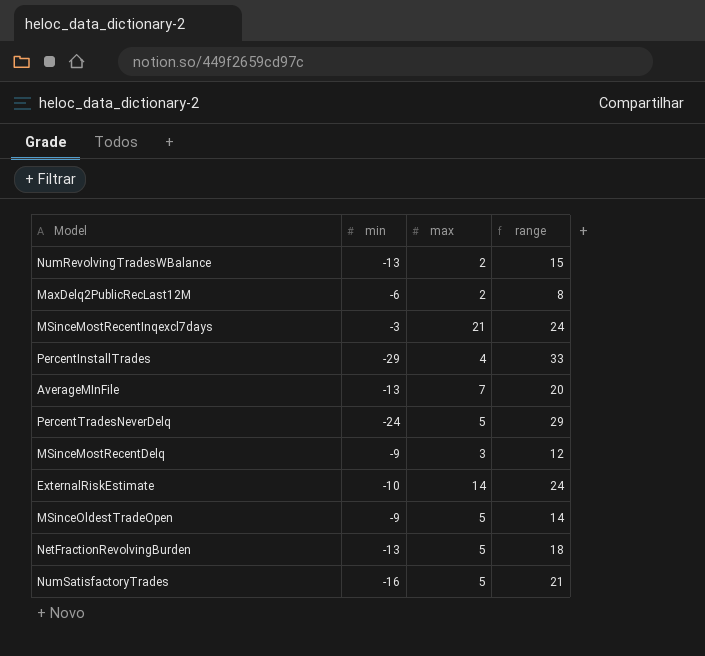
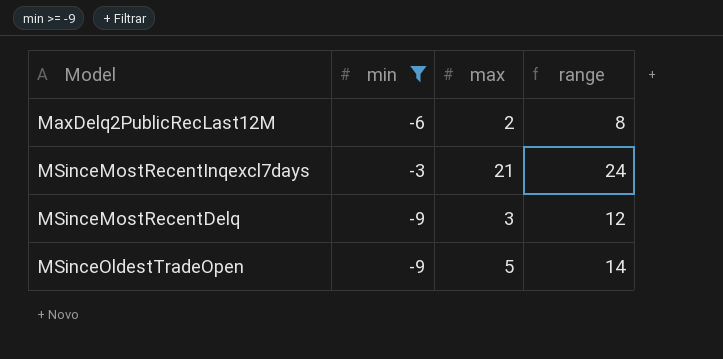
filter: none -> min >= -9

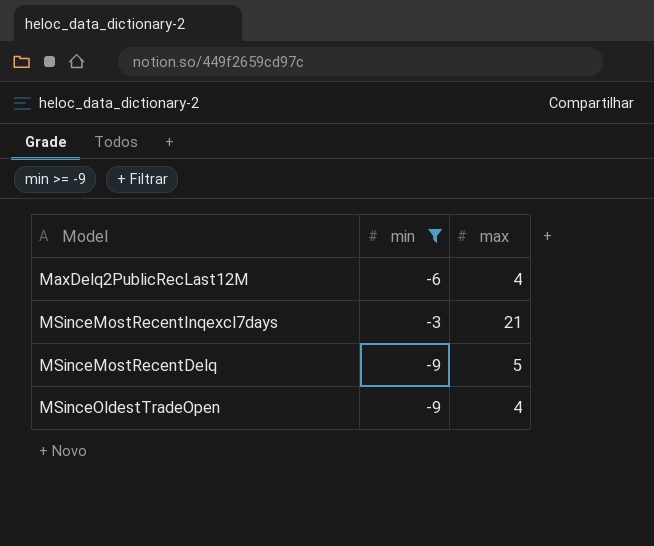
column range | formula: [max] - [min] -> none
MaxDelq2PublicRecLast12M | max: 2 -> 4
MSinceMostRecentDelq | max: 3 -> 5
MSinceOldestTradeOpen | max: 5 -> 4

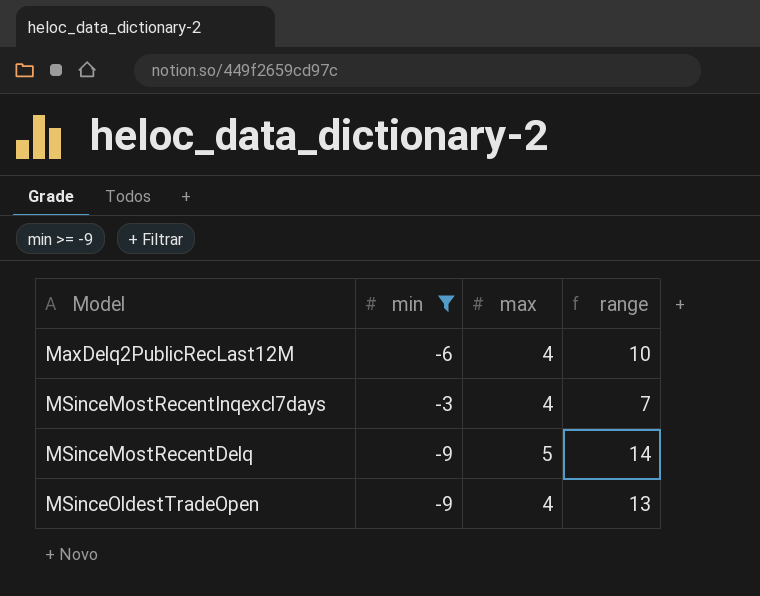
column range | formula: none -> [max] - [min]
MSinceMostRecentInqexcl7days | max: 21 -> 4

